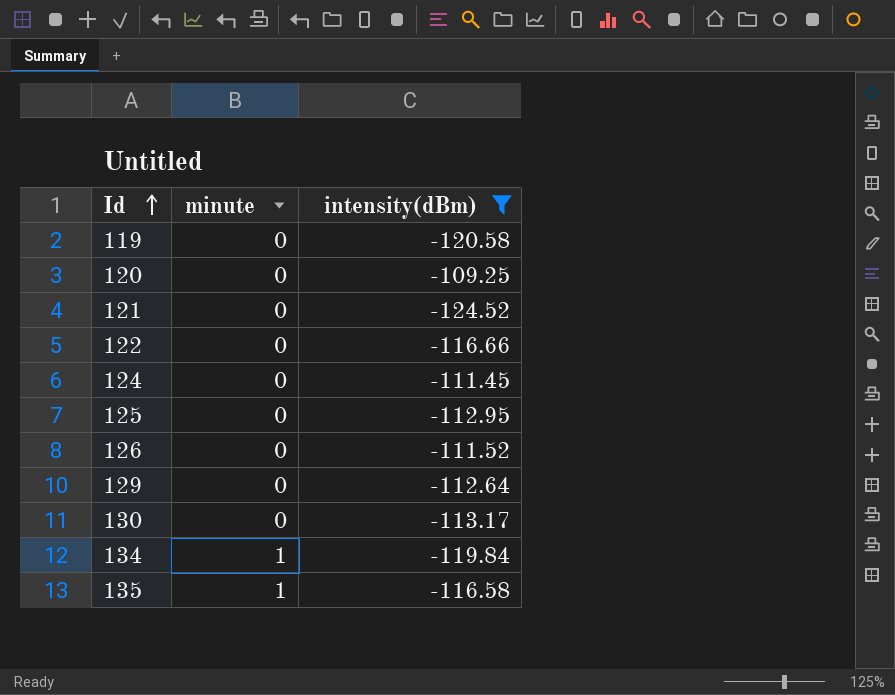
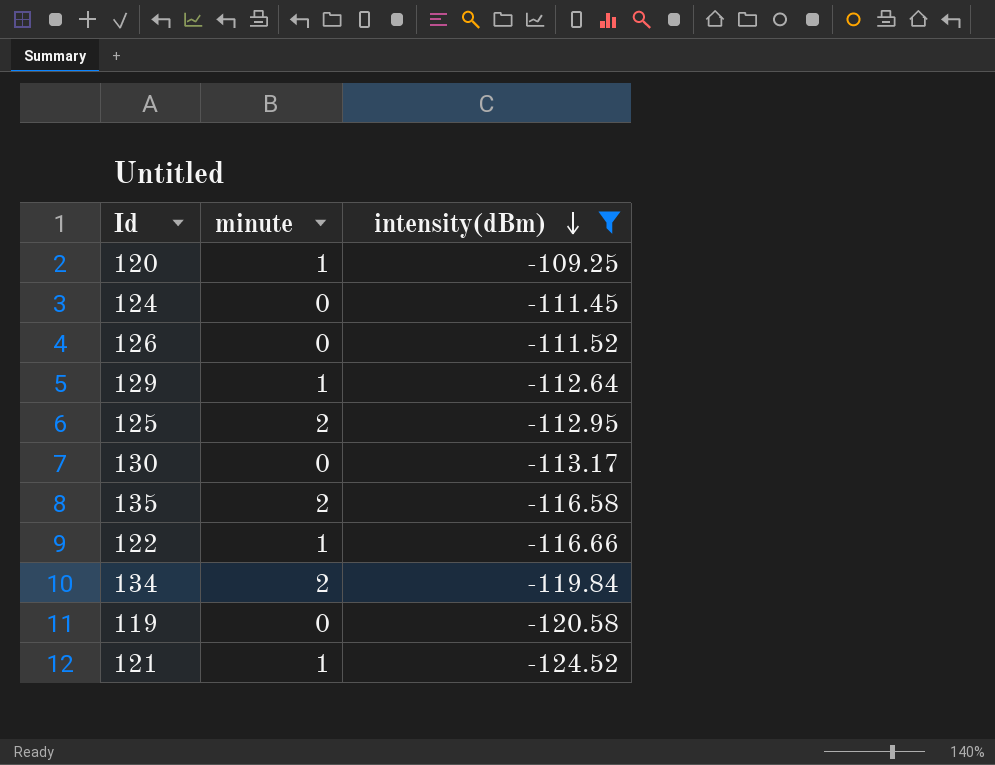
row order: Id ascending -> intensity(dBm) descending
120 | minute: 0 -> 1
129 | minute: 0 -> 1
125 | minute: 0 -> 2
135 | minute: 1 -> 2
122 | minute: 0 -> 1
134 | minute: 1 -> 2
121 | minute: 0 -> 1

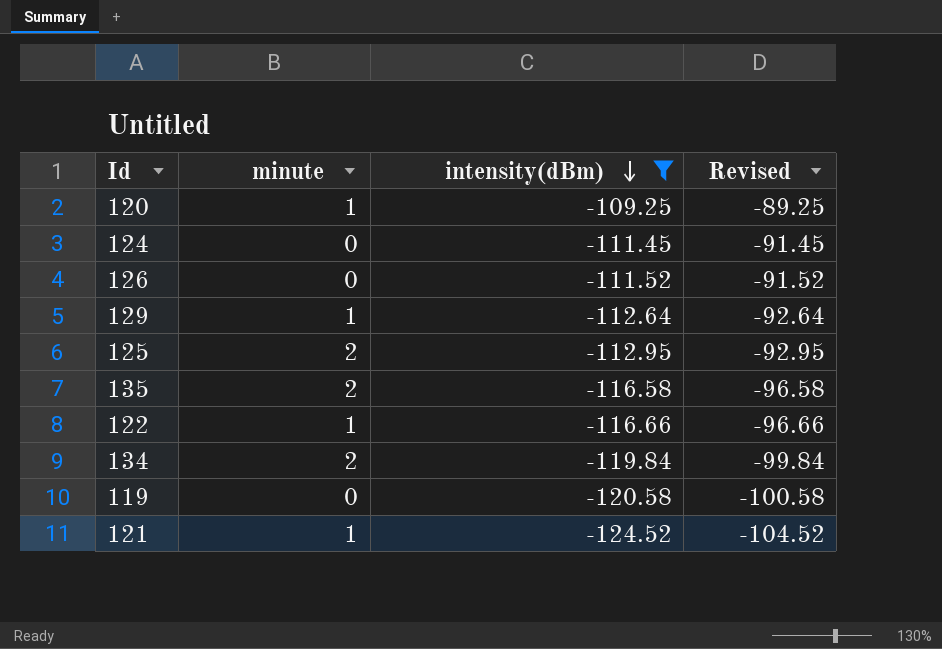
column Revised | formula: none -> [intensity(dBm)] + 20
row 130: 0 | -113.17 -> none

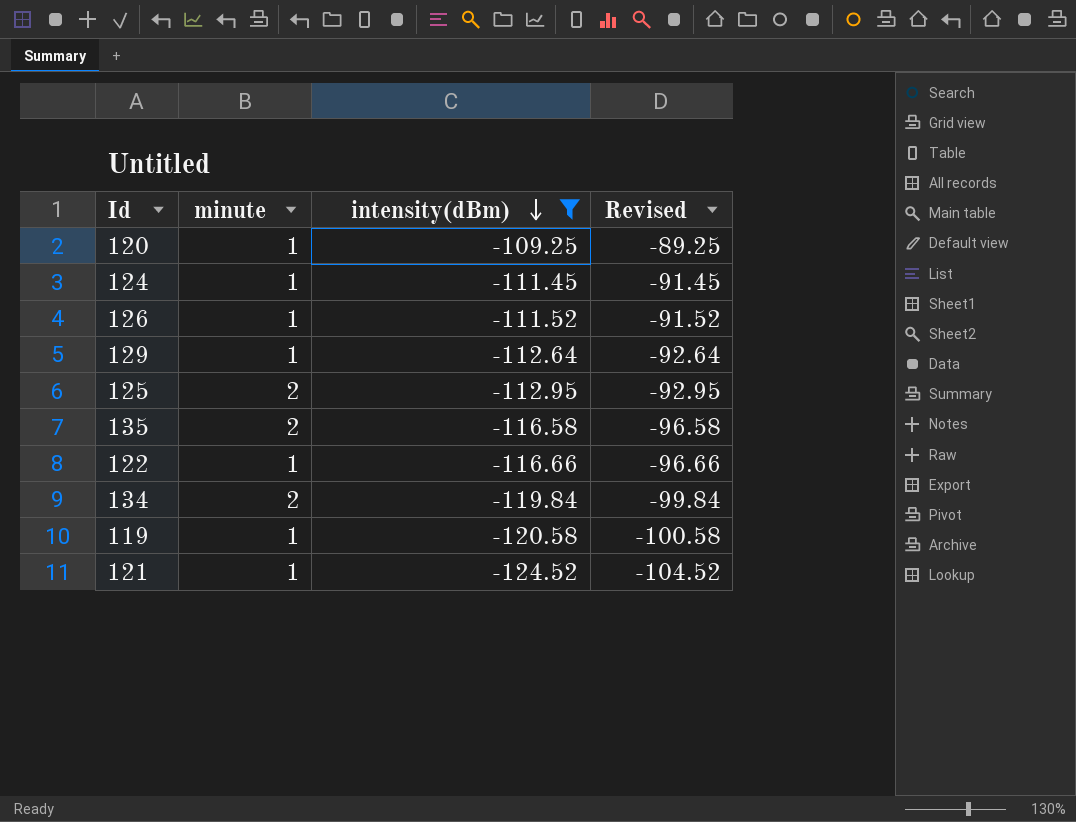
124 | minute: 0 -> 1
126 | minute: 0 -> 1
119 | minute: 0 -> 1

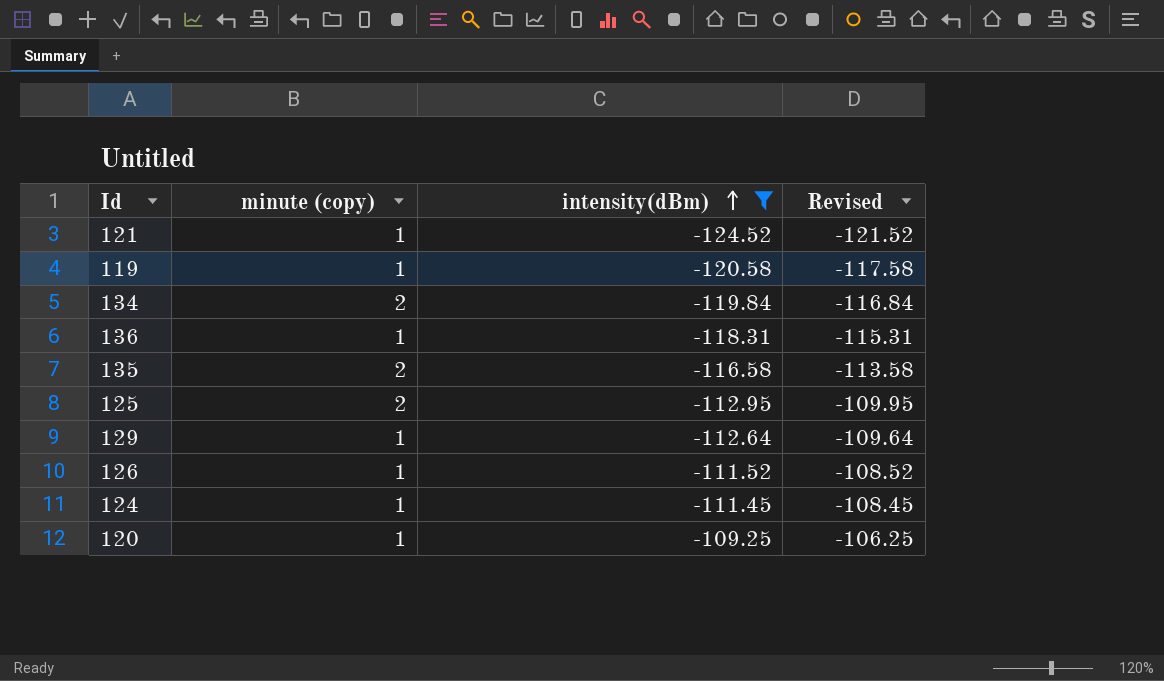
row order: intensity(dBm) descending -> intensity(dBm) ascending
column name: minute -> minute (copy)
column Revised | formula: [intensity(dBm)] + 20 -> [intensity(dBm)] + 3
row 122: 1 | -116.66 | -96.66 -> none
row 136: none -> 1 | -118.31 | -115.31

